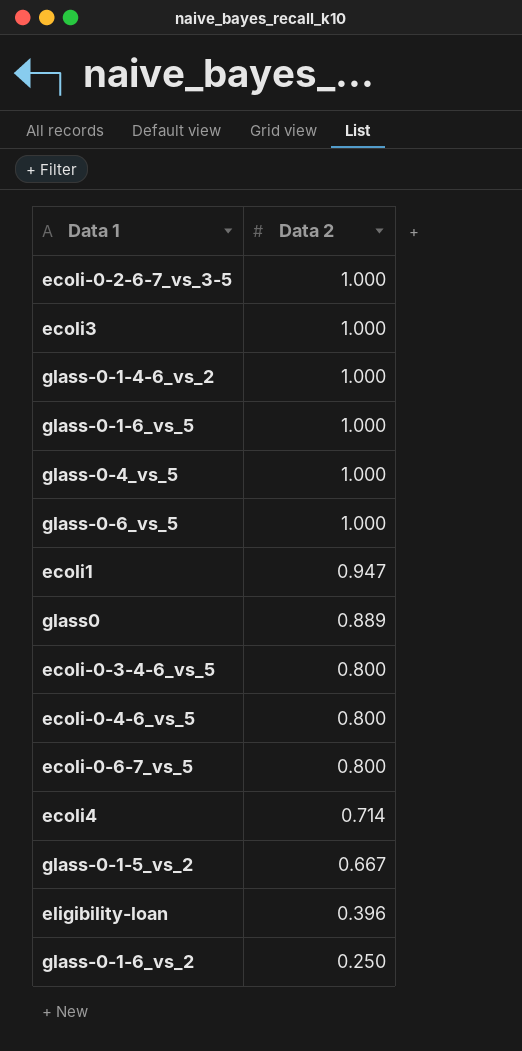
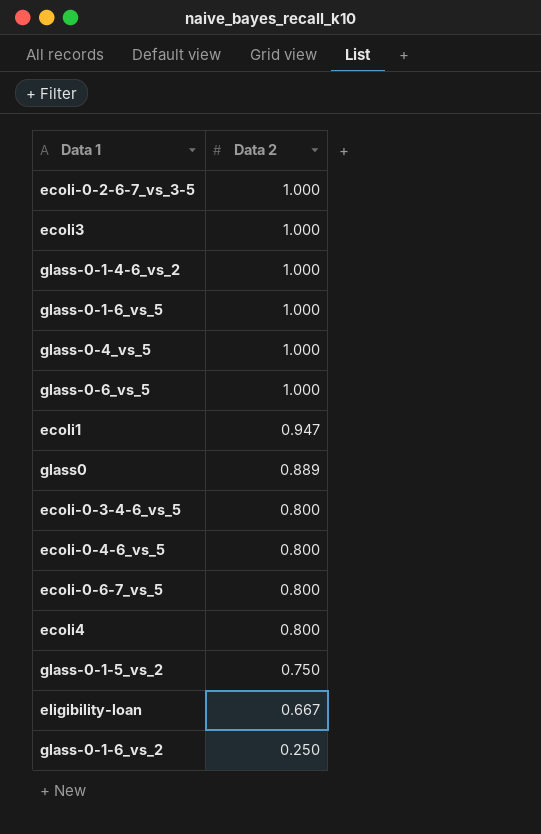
ecoli4 | Data 2: 0.714 -> 0.800
glass-0-1-5_vs_2 | Data 2: 0.667 -> 0.750
eligibility-loan | Data 2: 0.396 -> 0.667

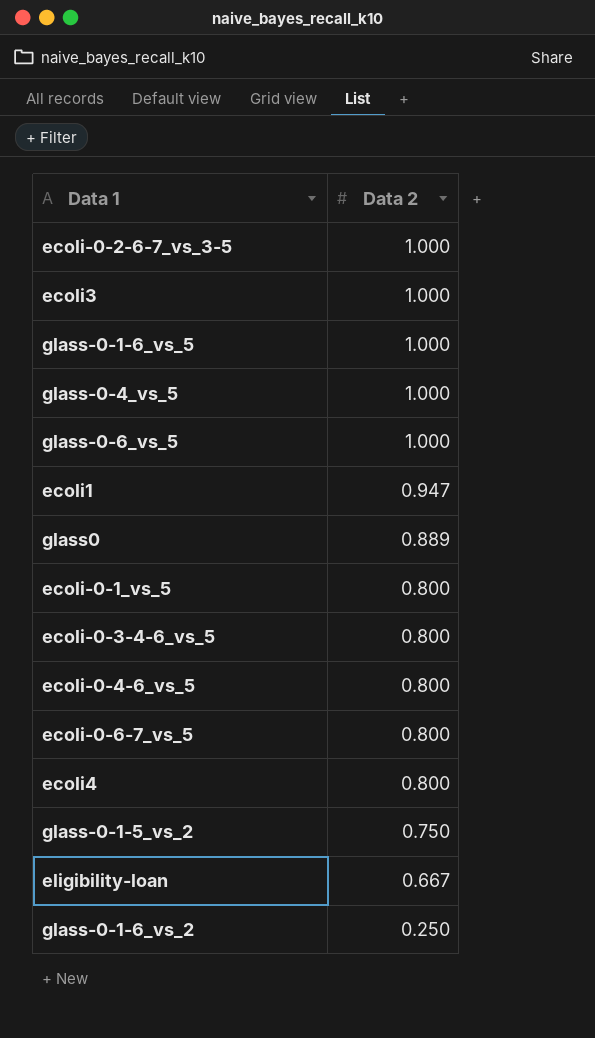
row glass-0-1-4-6_vs_2: 1.000 -> none
row ecoli-0-1_vs_5: none -> 0.800

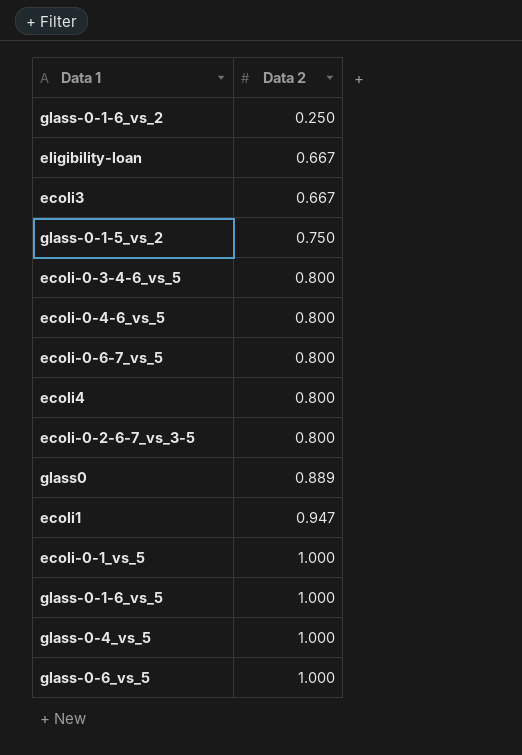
row order: Data 2 descending -> Data 2 ascending
ecoli3 | Data 2: 1.000 -> 0.667
ecoli-0-2-6-7_vs_3-5 | Data 2: 1.000 -> 0.800
ecoli-0-1_vs_5 | Data 2: 0.800 -> 1.000

